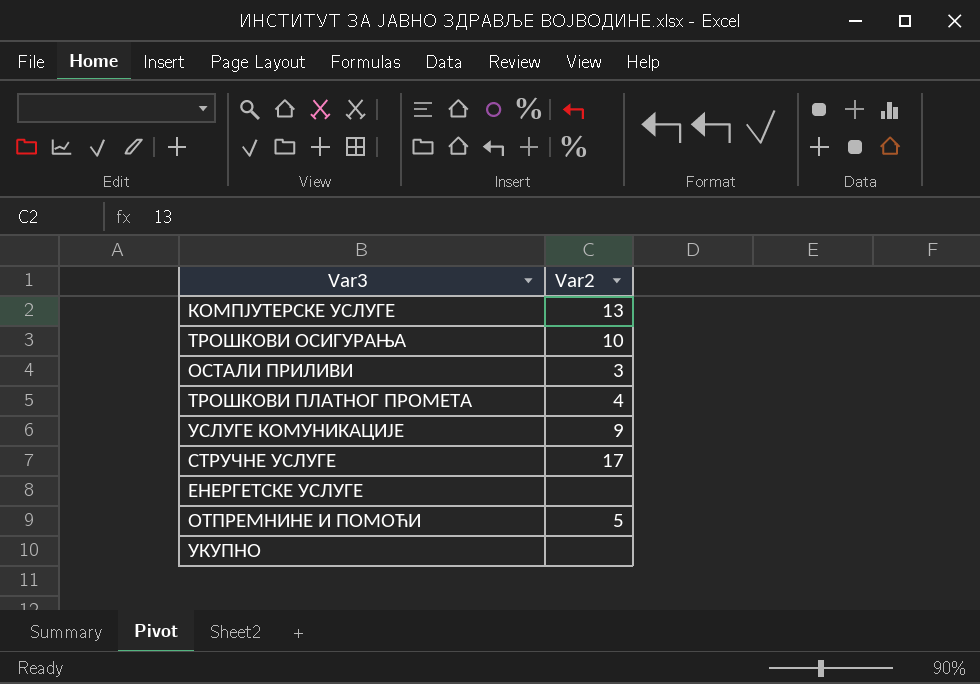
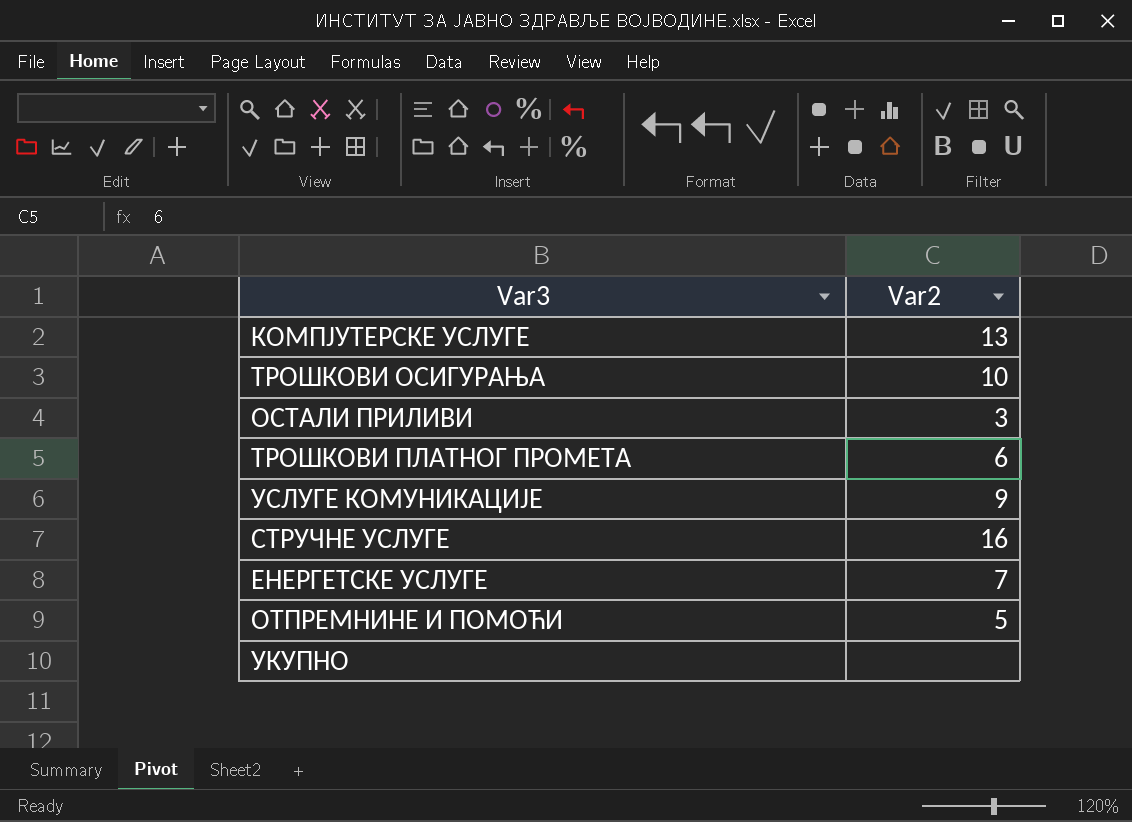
ТРОШКОВИ ПЛАТНОГ ПРОМЕТА | Var2: 4 -> 6
СТРУЧНЕ УСЛУГЕ | Var2: 17 -> 16
ЕНЕРГЕТСКЕ УСЛУГЕ | Var2: none -> 7

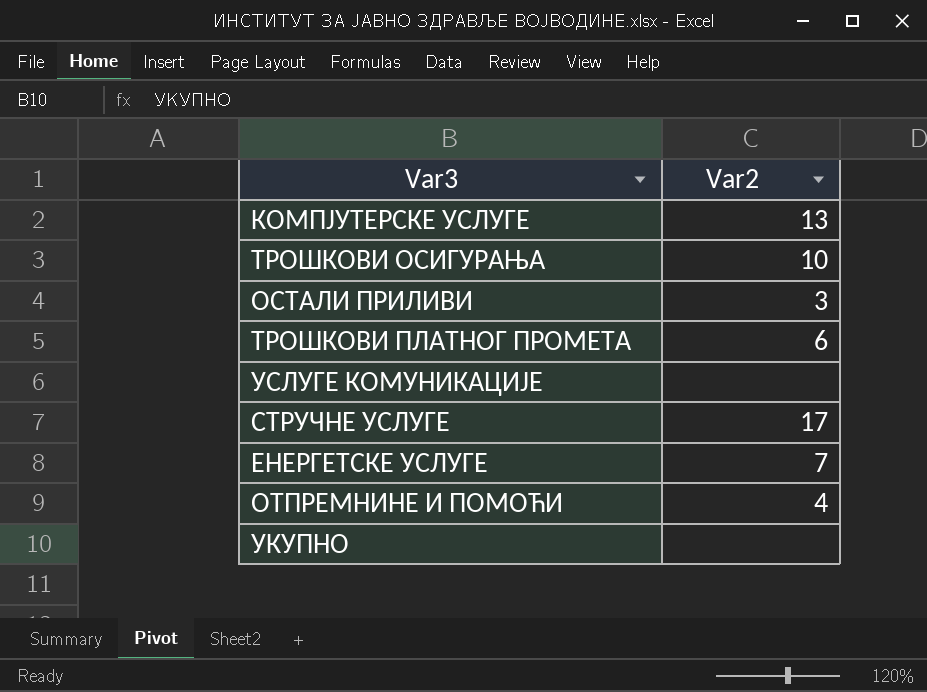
УСЛУГЕ КОМУНИКАЦИЈЕ | Var2: 9 -> none
СТРУЧНЕ УСЛУГЕ | Var2: 16 -> 17
ОТПРЕМНИНЕ И ПОМОЋИ | Var2: 5 -> 4

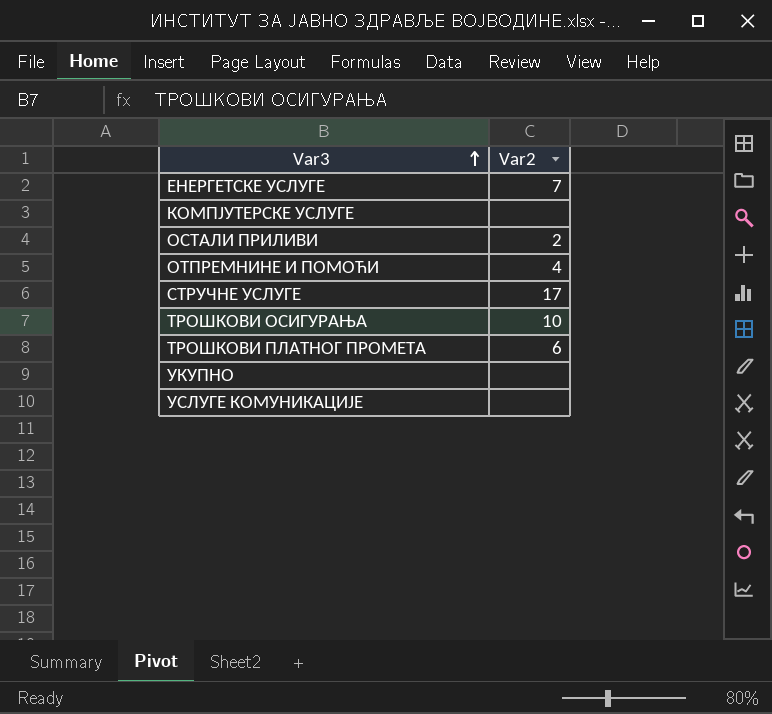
row order: none -> Var3 ascending
КОМПЈУТЕРСКЕ УСЛУГЕ | Var2: 13 -> none
ОСТАЛИ ПРИЛИВИ | Var2: 3 -> 2

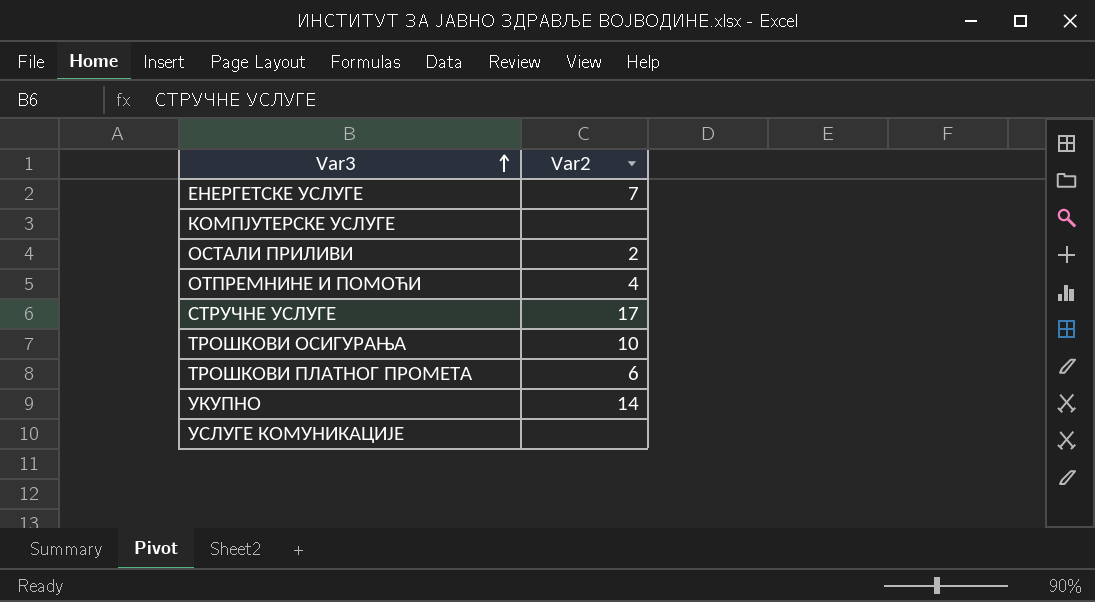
УКУПНО | Var2: none -> 14

